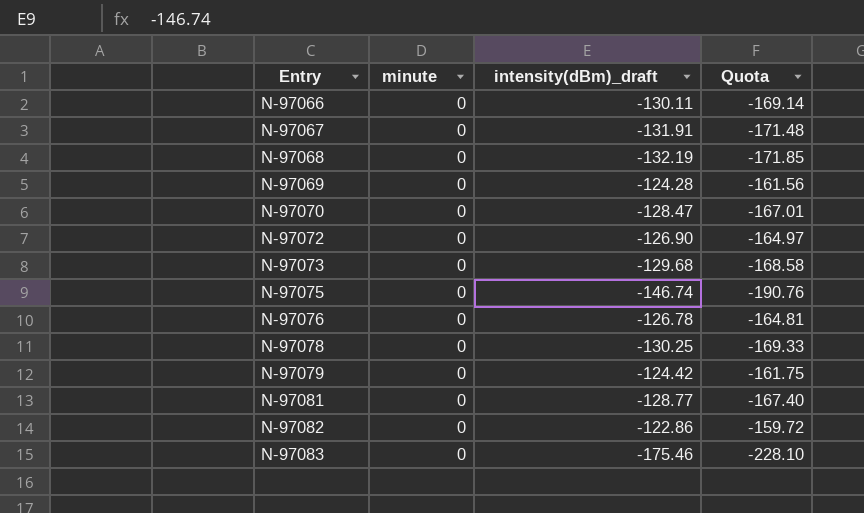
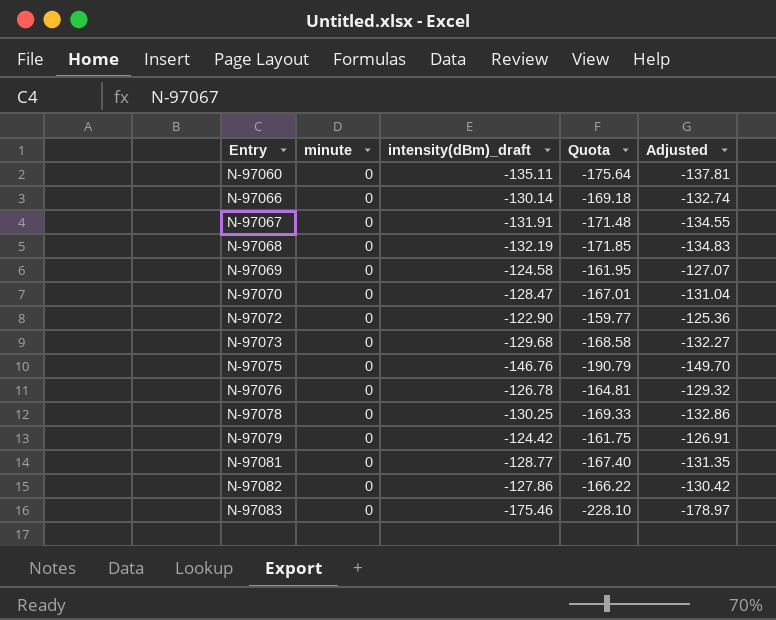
column Adjusted | formula: none -> [intensity(dBm)_draft] * 1.02
row N-97060: none -> 0 | -135.11 | -175.64 | -137.81
N-97066 | intensity(dBm)_draft: -130.11 -> -130.14
N-97066 | Quota: -169.14 -> -169.18
N-97069 | intensity(dBm)_draft: -124.28 -> -124.58
N-97069 | Quota: -161.56 -> -161.95
N-97072 | intensity(dBm)_draft: -126.90 -> -122.90
N-97072 | Quota: -164.97 -> -159.77
N-97075 | intensity(dBm)_draft: -146.74 -> -146.76
N-97075 | Quota: -190.76 -> -190.79
N-97082 | intensity(dBm)_draft: -122.86 -> -127.86
N-97082 | Quota: -159.72 -> -166.22

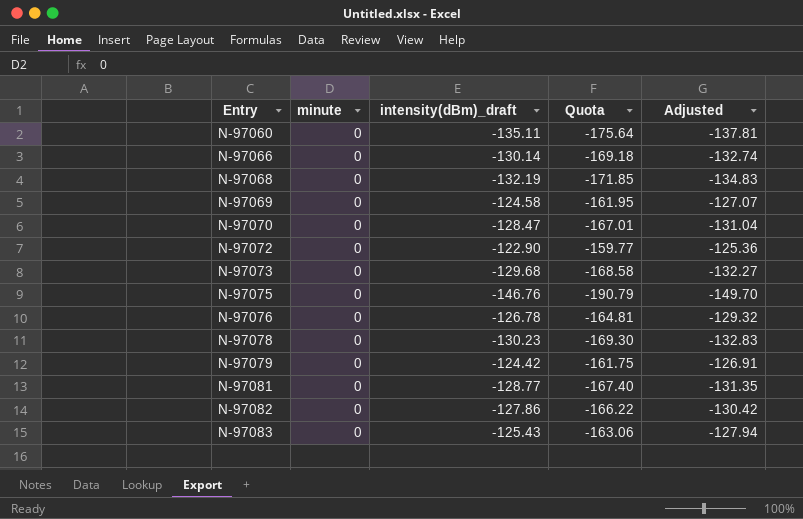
row N-97067: 0 | -131.91 | -171.48 | -134.55 -> none
N-97078 | intensity(dBm)_draft: -130.25 -> -130.23
N-97078 | Quota: -169.33 -> -169.30
N-97078 | Adjusted: -132.86 -> -132.83
N-97083 | intensity(dBm)_draft: -175.46 -> -125.43
N-97083 | Quota: -228.10 -> -163.06
N-97083 | Adjusted: -178.97 -> -127.94

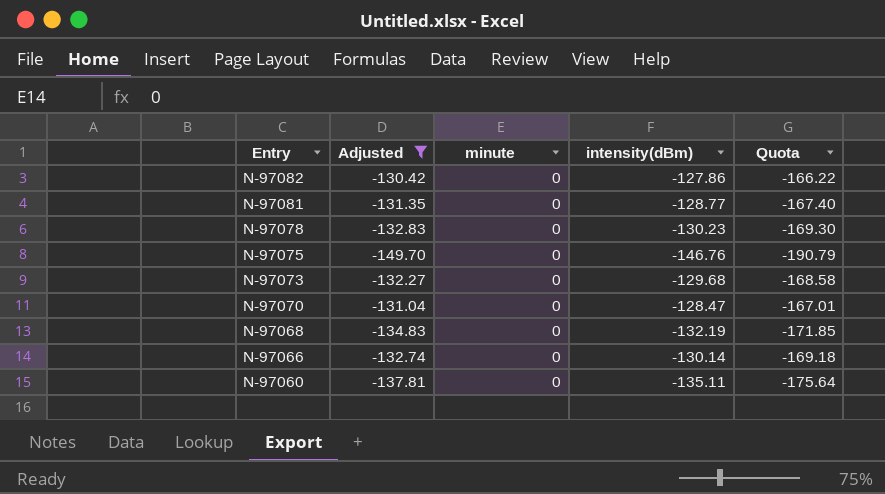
filter: none -> Adjusted <= -130.42
row order: Entry ascending -> Entry descending
column Adjusted | position: 5 -> 2
column name: intensity(dBm)_draft -> intensity(dBm)

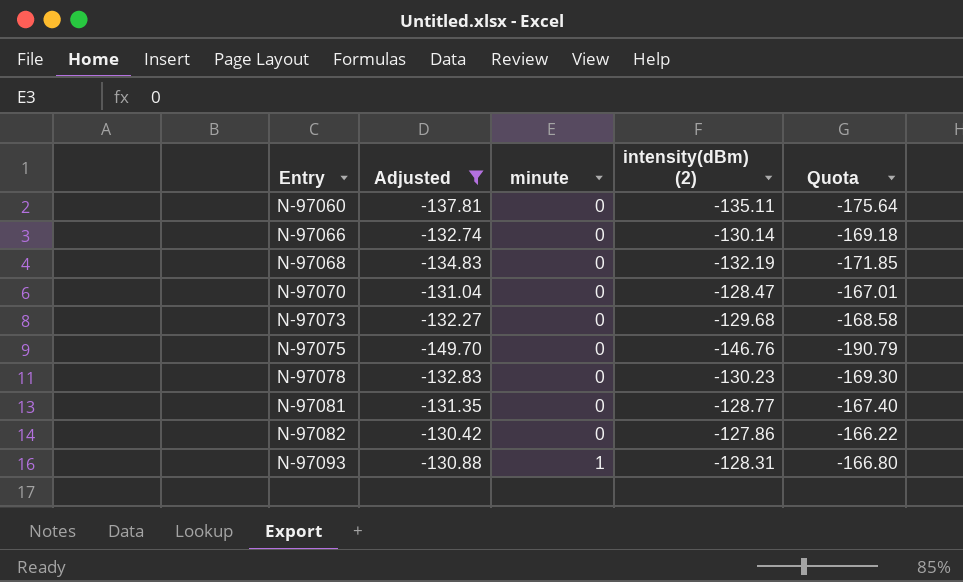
row order: Entry descending -> Entry ascending
column name: intensity(dBm) -> intensity(dBm) (2)
row N-97093: none -> -130.88 | 1 | -128.31 | -166.80

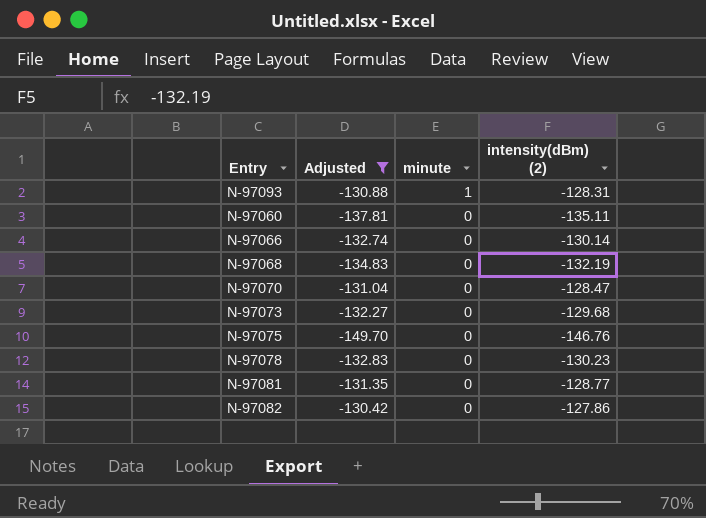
row order: Entry ascending -> minute descending
column Quota | formula: [intensity(dBm) (2)] * 1.3 -> none

